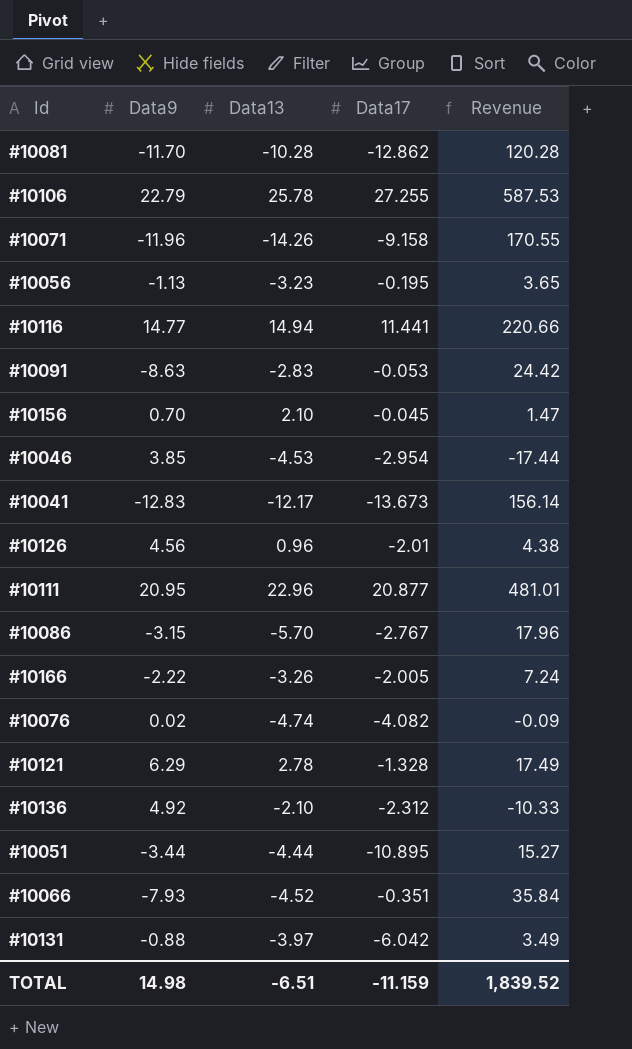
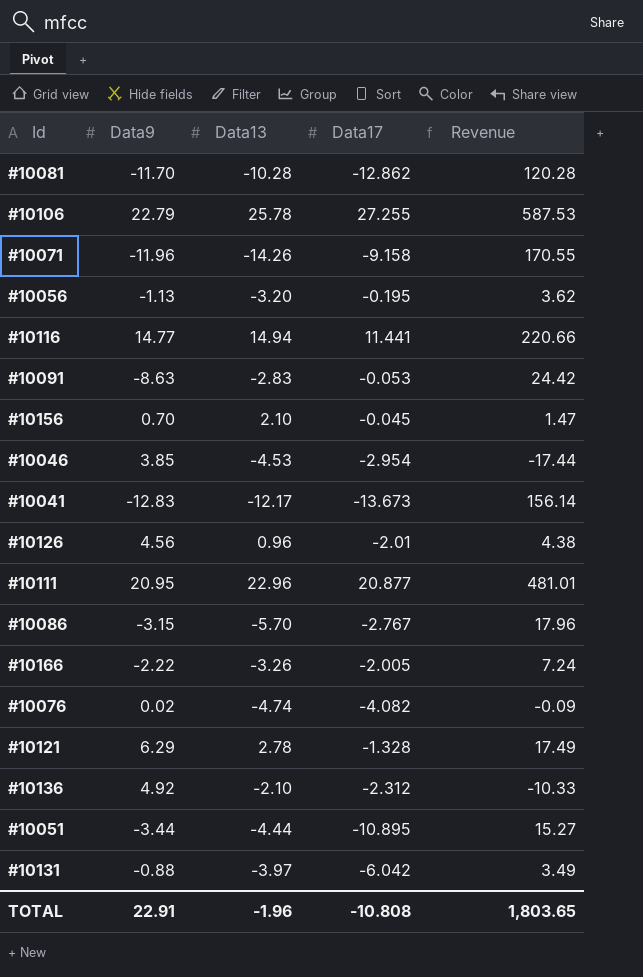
row #10066: -7.93 | -4.52 | -0.351 | 35.84 -> none
#10056 | Data13: -3.23 -> -3.20
#10056 | Revenue: 3.65 -> 3.62
TOTAL | Data9: 14.98 -> 22.91
TOTAL | Data13: -6.51 -> -1.96
TOTAL | Data17: -11.159 -> -10.808
TOTAL | Revenue: 1,839.52 -> 1,803.65

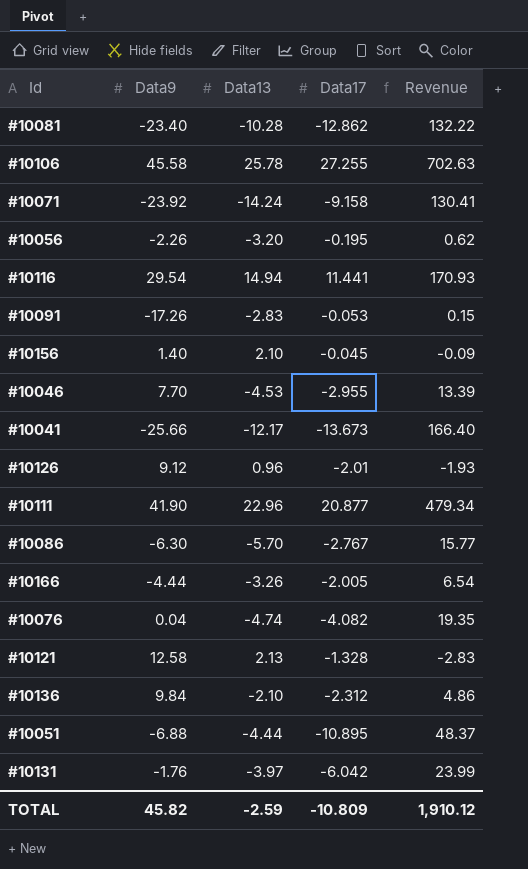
column Revenue | formula: [Data9] * [Data13] -> [Data13] * [Data17]
#10081 | Data9: -11.70 -> -23.40
#10106 | Data9: 22.79 -> 45.58
#10071 | Data9: -11.96 -> -23.92
#10071 | Data13: -14.26 -> -14.24
#10056 | Data9: -1.13 -> -2.26
#10116 | Data9: 14.77 -> 29.54
#10091 | Data9: -8.63 -> -17.26
#10156 | Data9: 0.70 -> 1.40
#10046 | Data9: 3.85 -> 7.70
#10046 | Data17: -2.954 -> -2.955
#10041 | Data9: -12.83 -> -25.66
#10126 | Data9: 4.56 -> 9.12
#10111 | Data9: 20.95 -> 41.90
#10086 | Data9: -3.15 -> -6.30
#10166 | Data9: -2.22 -> -4.44
#10076 | Data9: 0.02 -> 0.04
#10121 | Data9: 6.29 -> 12.58
#10121 | Data13: 2.78 -> 2.13
#10136 | Data9: 4.92 -> 9.84
#10051 | Data9: -3.44 -> -6.88
#10131 | Data9: -0.88 -> -1.76
TOTAL | Data9: 22.91 -> 45.82
TOTAL | Data13: -1.96 -> -2.59
TOTAL | Data17: -10.808 -> -10.809
TOTAL | Revenue: 1,803.65 -> 1,910.12

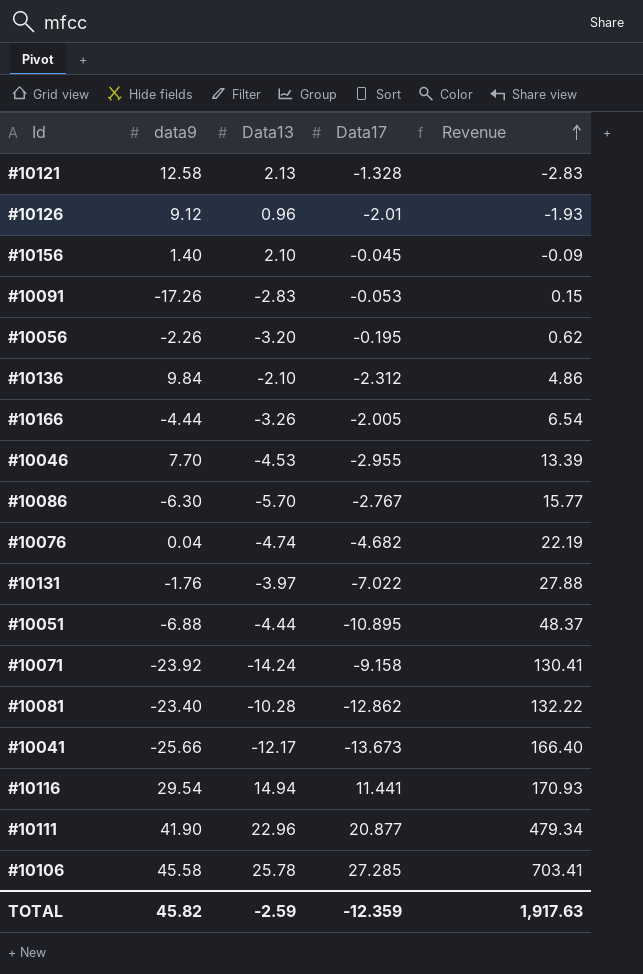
row order: none -> Revenue ascending
column name: Data9 -> data9
#10076 | Data17: -4.082 -> -4.682
#10076 | Revenue: 19.35 -> 22.19
#10131 | Data17: -6.042 -> -7.022
#10131 | Revenue: 23.99 -> 27.88
#10106 | Data17: 27.255 -> 27.285
#10106 | Revenue: 702.63 -> 703.41
TOTAL | Data17: -10.809 -> -12.359
TOTAL | Revenue: 1,910.12 -> 1,917.63

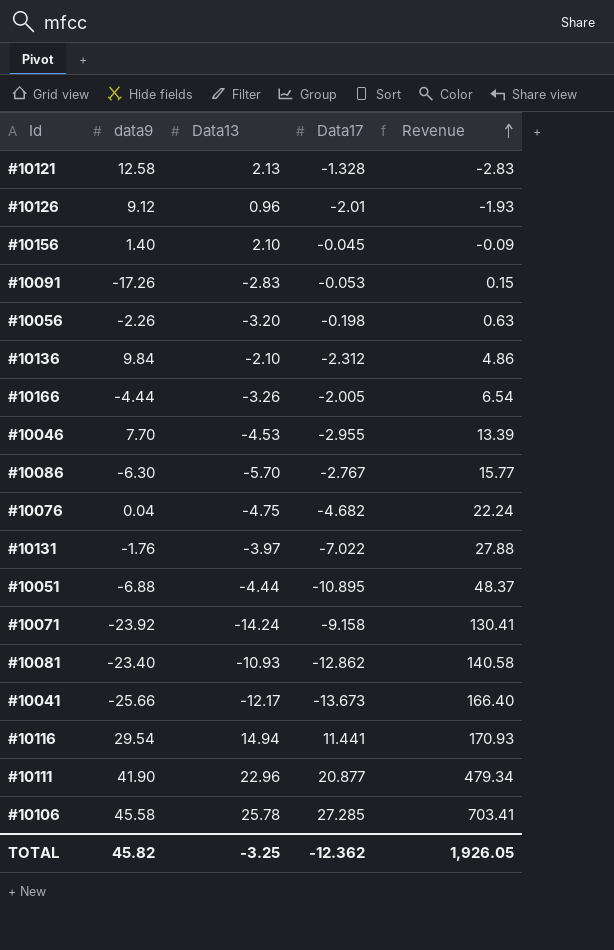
#10056 | Data17: -0.195 -> -0.198
#10056 | Revenue: 0.62 -> 0.63
#10076 | Data13: -4.74 -> -4.75
#10076 | Revenue: 22.19 -> 22.24
#10081 | Data13: -10.28 -> -10.93
#10081 | Revenue: 132.22 -> 140.58
TOTAL | Data13: -2.59 -> -3.25
TOTAL | Data17: -12.359 -> -12.362
TOTAL | Revenue: 1,917.63 -> 1,926.05

